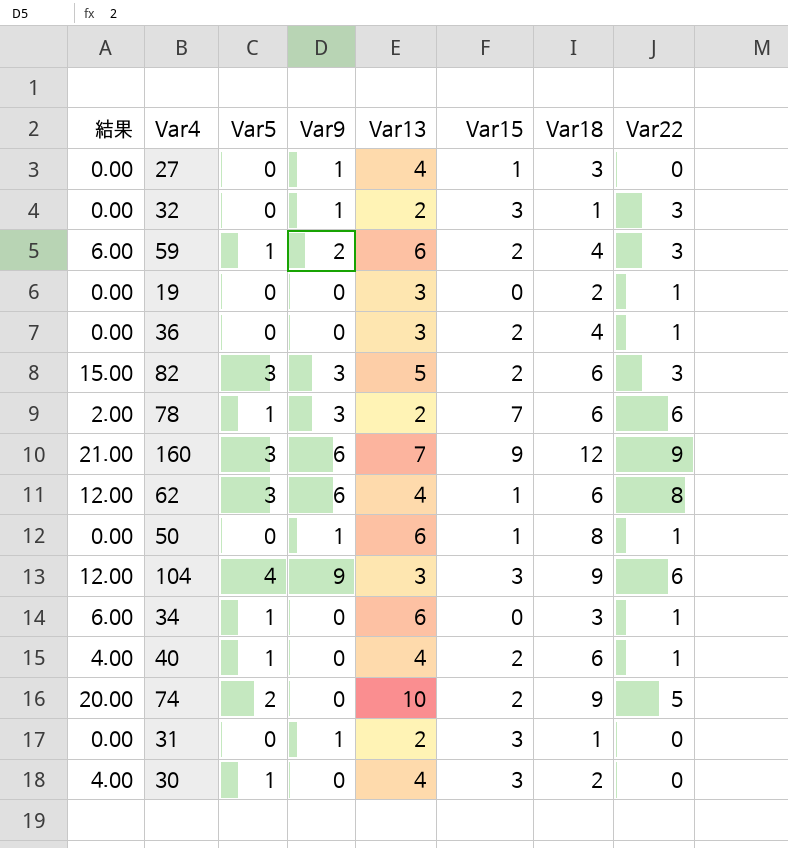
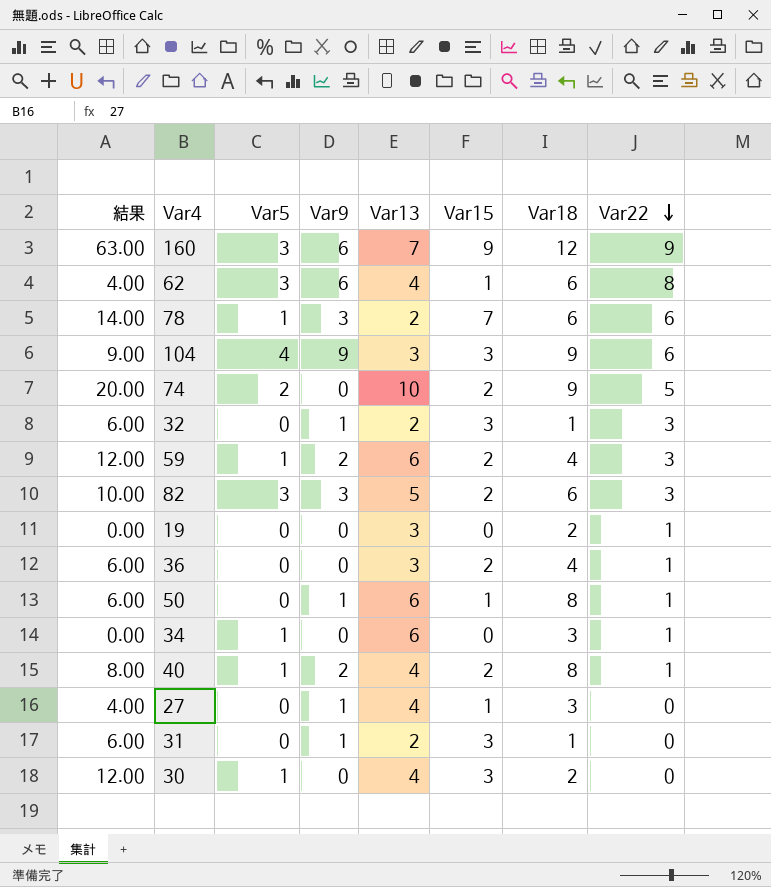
row order: none -> Var22 descending
column 結果 | formula: [Var5] * [Var13] -> [Var13] * [Var15]
40 | Var9: 0 -> 2
40 | Var18: 6 -> 8

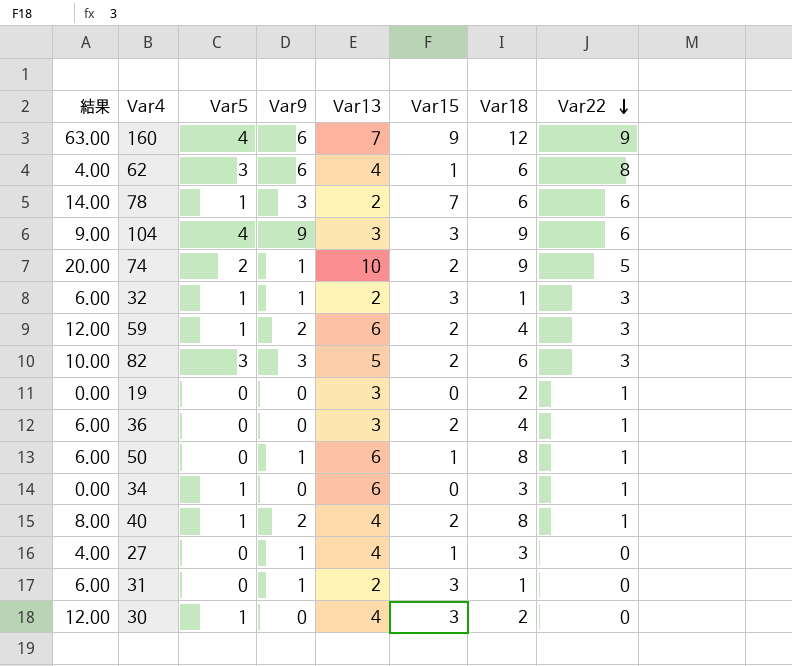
160 | Var5: 3 -> 4
74 | Var9: 0 -> 1
32 | Var5: 0 -> 1

